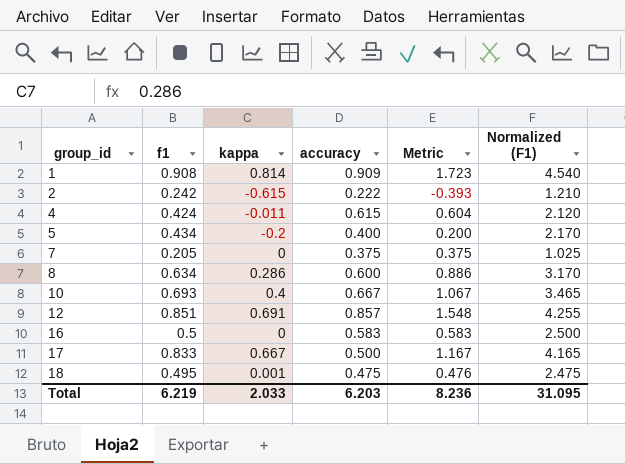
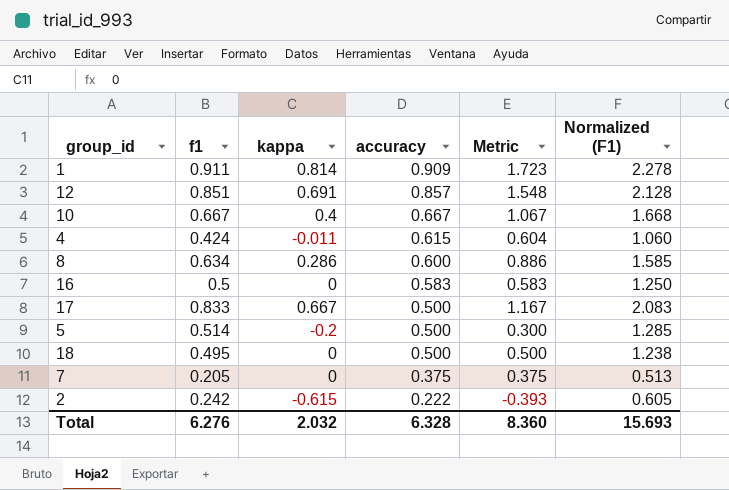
row order: group_id ascending -> accuracy descending
column Normalized (F1) | formula: [f1] * 5 -> [f1] * 2.5
1 | f1: 0.908 -> 0.911
10 | f1: 0.693 -> 0.667
5 | f1: 0.434 -> 0.514
5 | accuracy: 0.400 -> 0.500
5 | Metric: 0.200 -> 0.300
18 | kappa: 0.001 -> 0
18 | accuracy: 0.475 -> 0.500
18 | Metric: 0.476 -> 0.500
Total | f1: 6.219 -> 6.276
Total | kappa: 2.033 -> 2.032
Total | accuracy: 6.203 -> 6.328
Total | Metric: 8.236 -> 8.360
Total | Normalized (F1): 31.095 -> 15.693

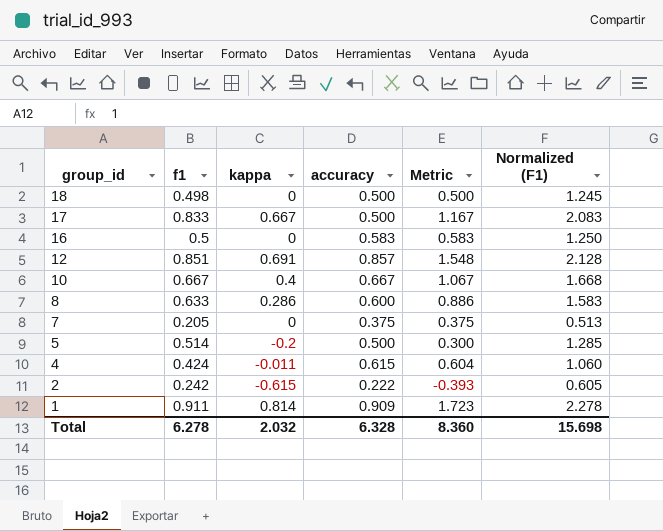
row order: accuracy descending -> group_id descending
18 | f1: 0.495 -> 0.498
18 | Normalized (F1): 1.238 -> 1.245
8 | f1: 0.634 -> 0.633
8 | Normalized (F1): 1.585 -> 1.583
Total | f1: 6.276 -> 6.278
Total | Normalized (F1): 15.693 -> 15.698

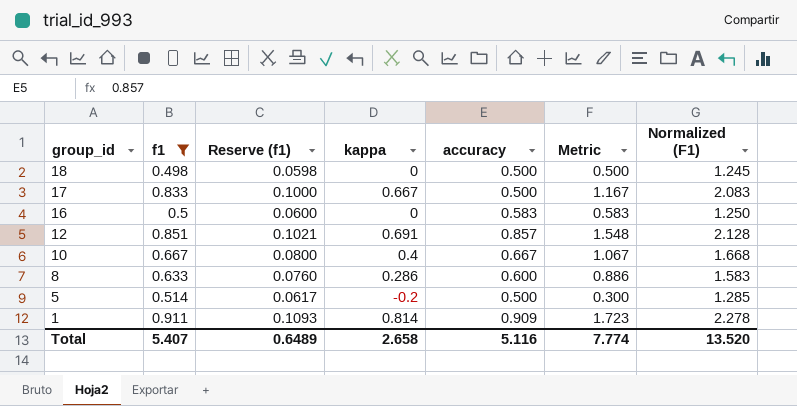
filter: none -> f1 >= 0.498
column Reserve (f1) | formula: none -> [f1] * 0.12
Total | f1: 6.278 -> 5.407
Total | kappa: 2.032 -> 2.658
Total | accuracy: 6.328 -> 5.116
Total | Metric: 8.360 -> 7.774
Total | Normalized (F1): 15.698 -> 13.520

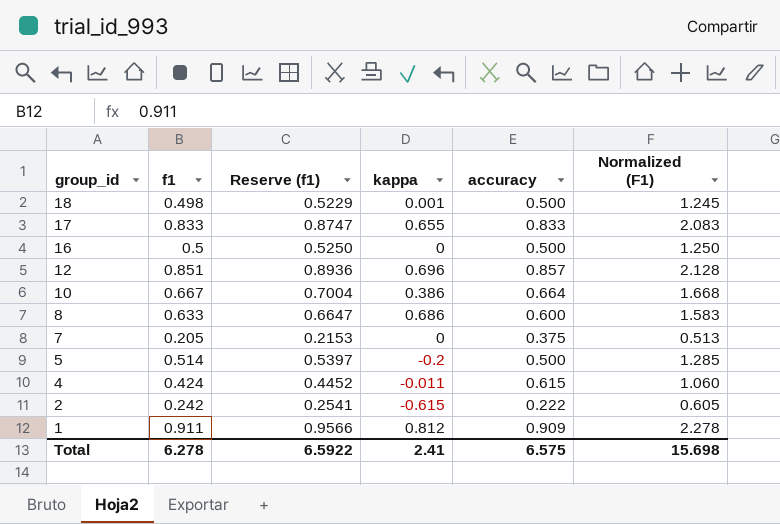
filter: f1 >= 0.498 -> none
column Metric | formula: [kappa] + [accuracy] -> none
column Reserve (f1) | formula: [f1] * 0.12 -> [f1] * 1.05
18 | kappa: 0 -> 0.001
17 | kappa: 0.667 -> 0.655
17 | accuracy: 0.500 -> 0.833
16 | accuracy: 0.583 -> 0.500
12 | kappa: 0.691 -> 0.696
10 | kappa: 0.4 -> 0.386
10 | accuracy: 0.667 -> 0.664
8 | kappa: 0.286 -> 0.686
1 | kappa: 0.814 -> 0.812
Total | f1: 5.407 -> 6.278
Total | Reserve (f1): 0.6489 -> 6.5922
Total | kappa: 2.658 -> 2.41
Total | accuracy: 5.116 -> 6.575
Total | Normalized (F1): 13.520 -> 15.698

